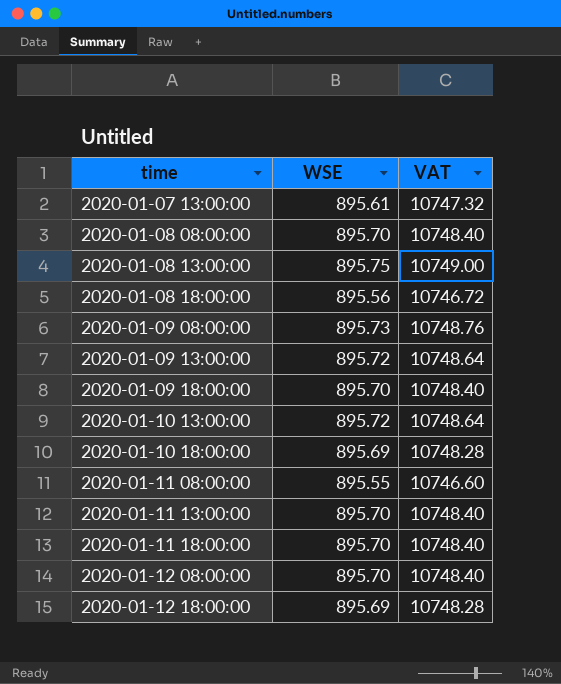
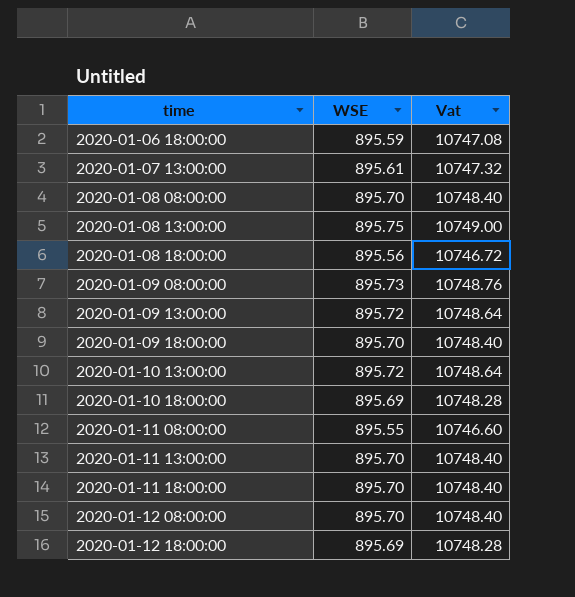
column name: VAT -> Vat
row 2020-01-06 18:00:00: none -> 895.59 | 10747.08

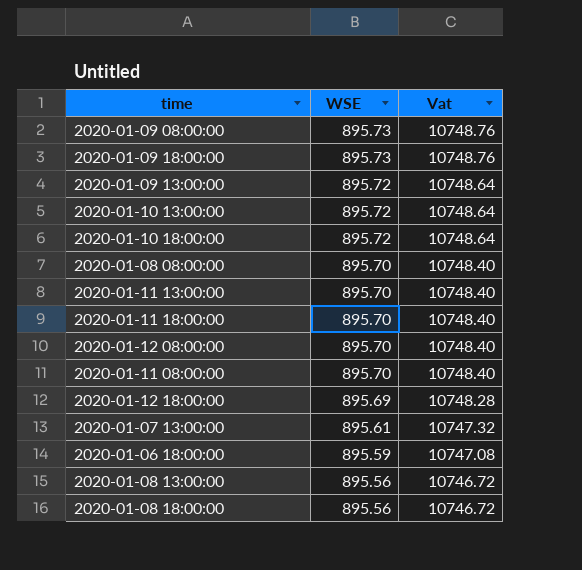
row order: time ascending -> WSE descending
2020-01-09 18:00:00 | WSE: 895.70 -> 895.73
2020-01-09 18:00:00 | Vat: 10748.40 -> 10748.76
2020-01-10 18:00:00 | WSE: 895.69 -> 895.72
2020-01-10 18:00:00 | Vat: 10748.28 -> 10748.64
2020-01-11 08:00:00 | WSE: 895.55 -> 895.70
2020-01-11 08:00:00 | Vat: 10746.60 -> 10748.40
2020-01-08 13:00:00 | WSE: 895.75 -> 895.56
2020-01-08 13:00:00 | Vat: 10749.00 -> 10746.72

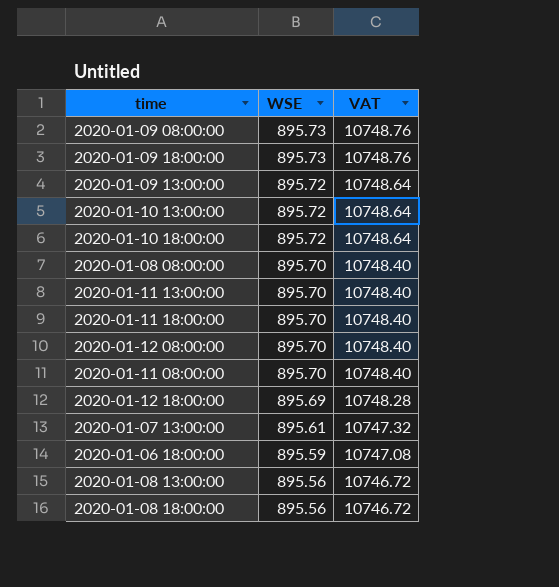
column name: Vat -> VAT

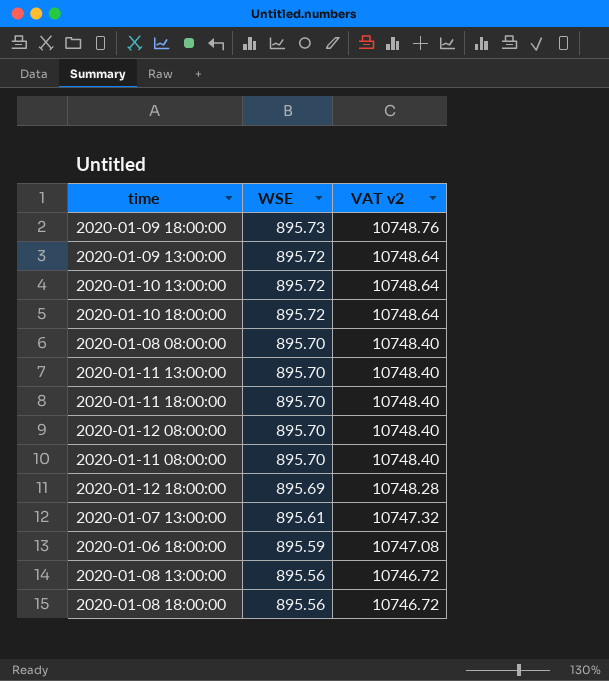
column name: VAT -> VAT v2
row 2020-01-09 08:00:00: 895.73 | 10748.76 -> none

